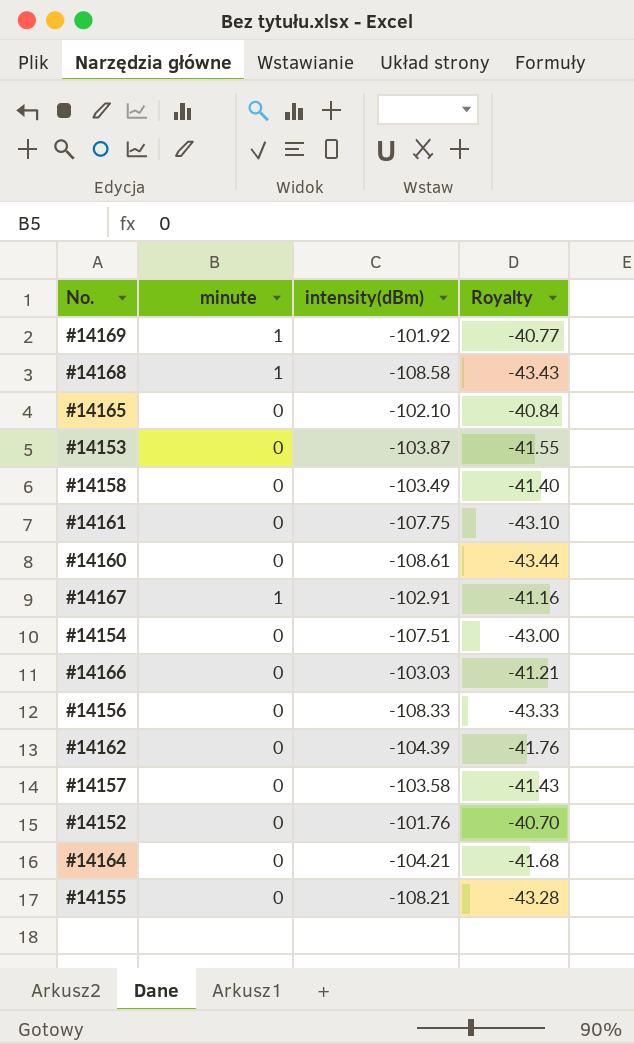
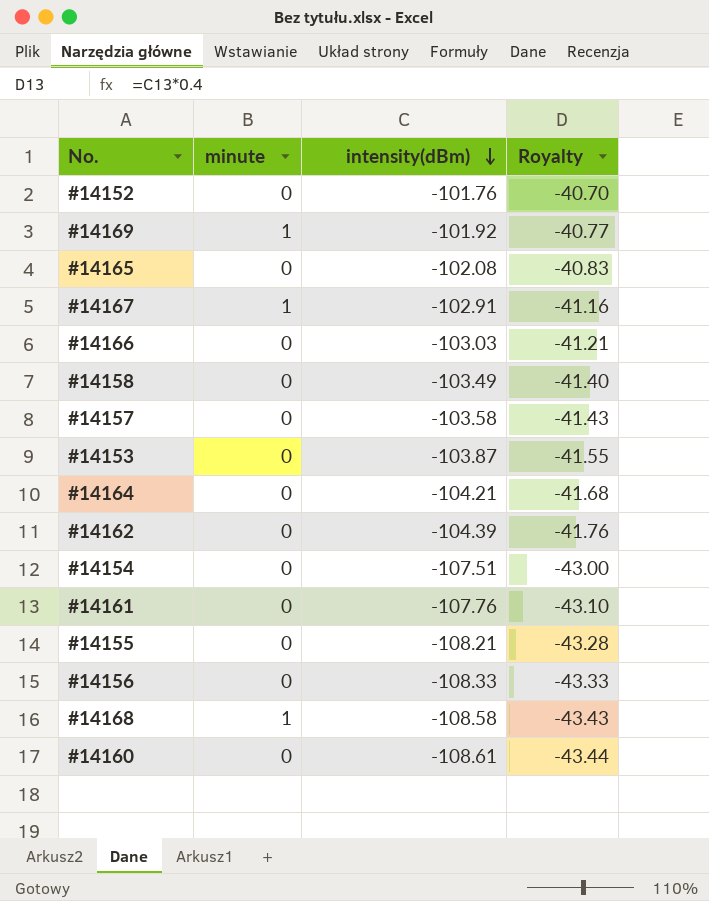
row order: none -> intensity(dBm) descending
#14165 | intensity(dBm): -102.10 -> -102.08
#14165 | Royalty: -40.84 -> -40.83
#14161 | intensity(dBm): -107.75 -> -107.76

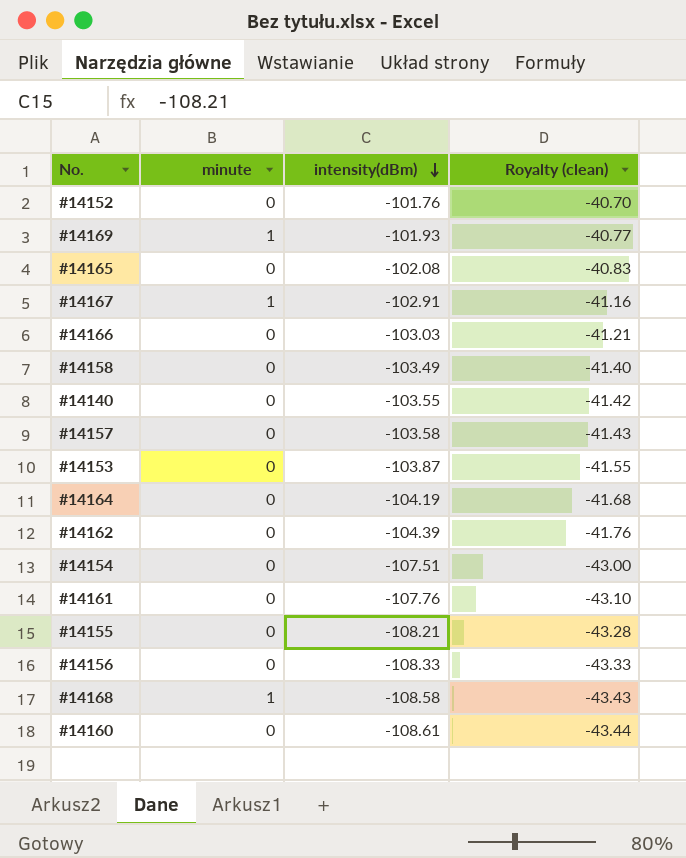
column name: Royalty -> Royalty (clean)
#14169 | intensity(dBm): -101.92 -> -101.93
row #14140: none -> 0 | -103.55 | -41.42
#14164 | intensity(dBm): -104.21 -> -104.19

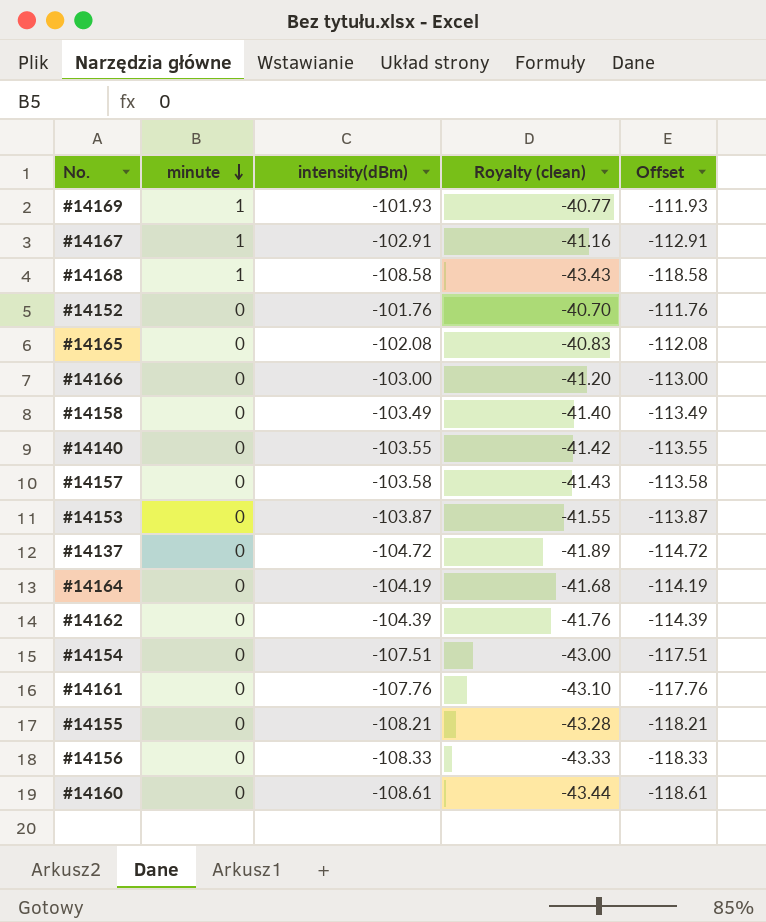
row order: intensity(dBm) descending -> minute descending
column Offset | formula: none -> [intensity(dBm)] - 10
#14166 | intensity(dBm): -103.03 -> -103.00
#14166 | Royalty (clean): -41.21 -> -41.20
row #14137: none -> 0 | -104.72 | -41.89 | -114.72

